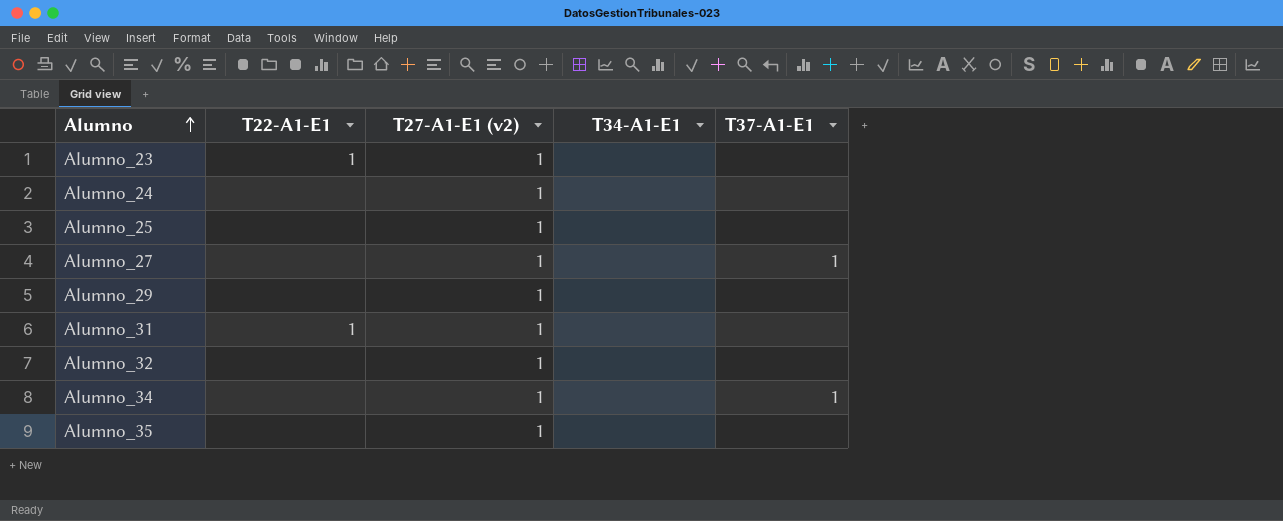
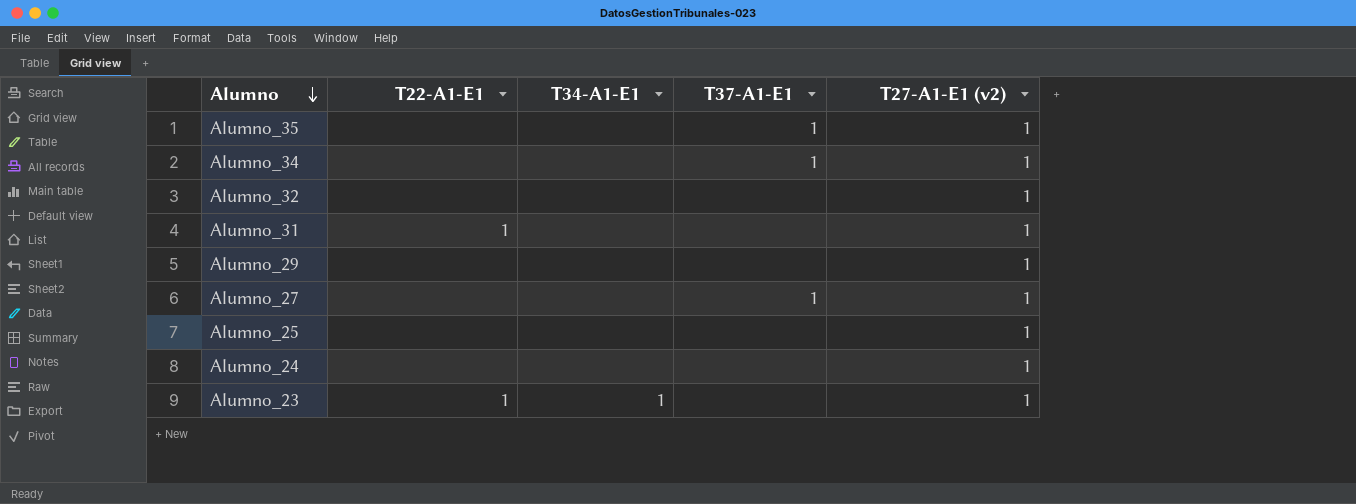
row order: Alumno ascending -> Alumno descending
column T27-A1-E1 (v2) | position: 3 -> 5
Alumno_35 | T37-A1-E1: none -> 1
Alumno_23 | T34-A1-E1: none -> 1

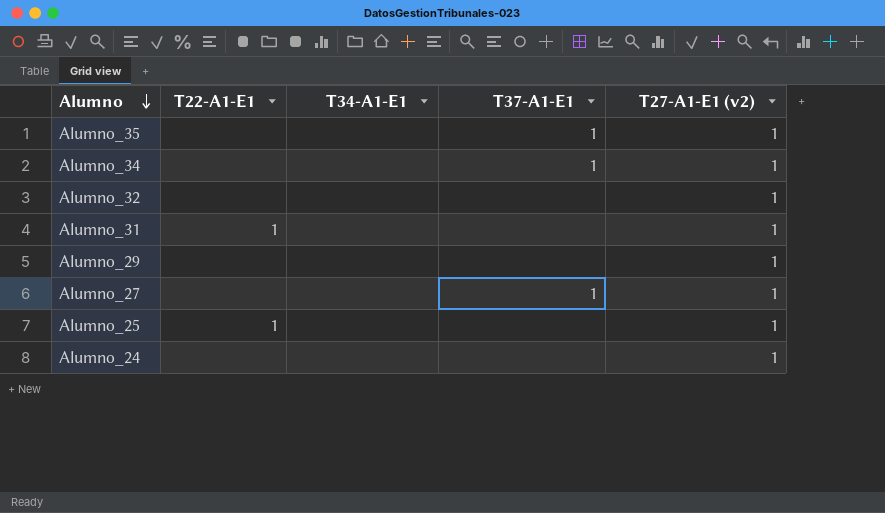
row Alumno_23: 1 | 1 | none | 1 -> none
Alumno_25 | T22-A1-E1: none -> 1

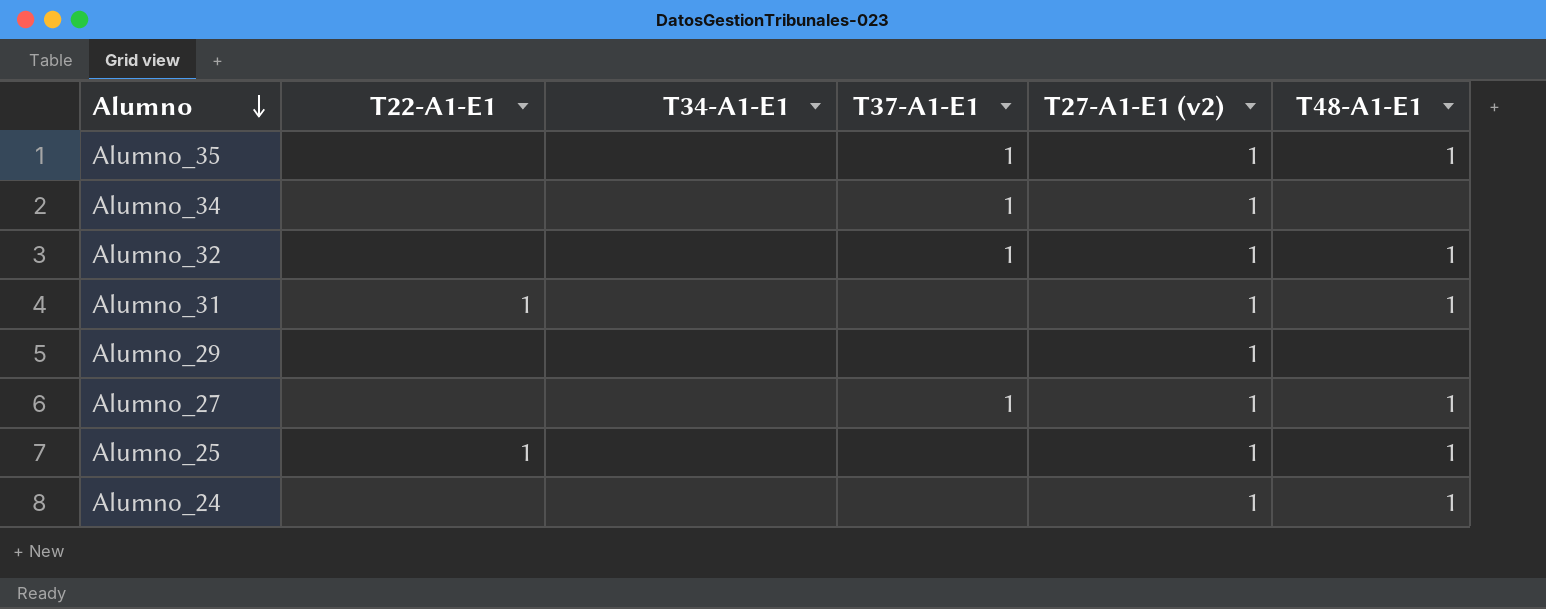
column T48-A1-E1 | position: none -> 6
Alumno_32 | T37-A1-E1: none -> 1

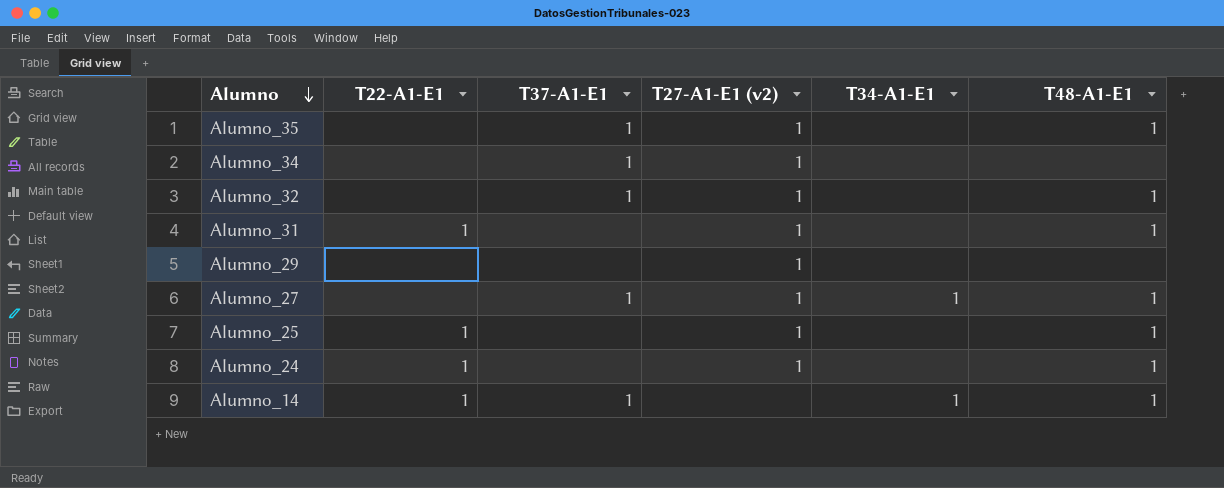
column T34-A1-E1 | position: 3 -> 5
Alumno_27 | T34-A1-E1: none -> 1
Alumno_24 | T22-A1-E1: none -> 1
row Alumno_14: none -> 1 | 1 | none | 1 | 1

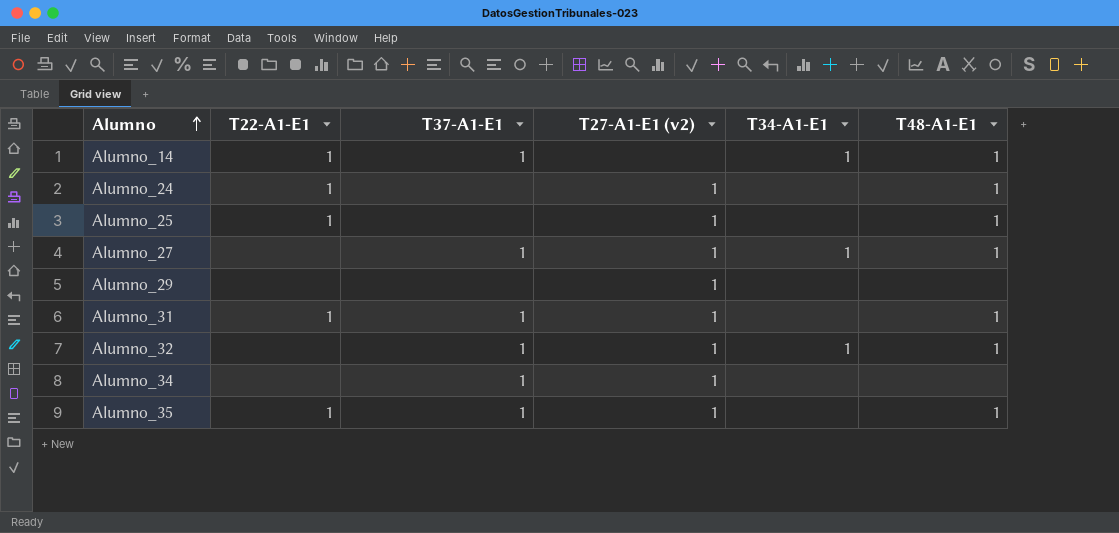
row order: Alumno descending -> Alumno ascending
Alumno_31 | T37-A1-E1: none -> 1
Alumno_32 | T34-A1-E1: none -> 1
Alumno_35 | T22-A1-E1: none -> 1

